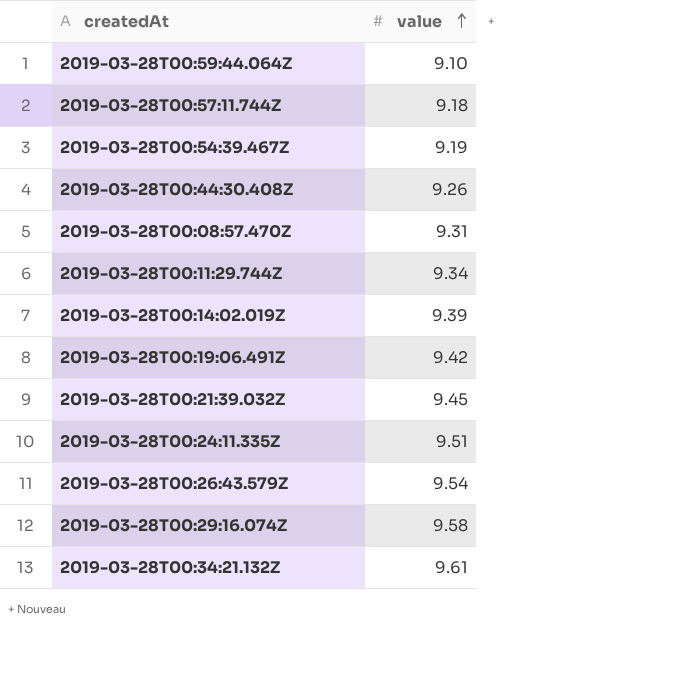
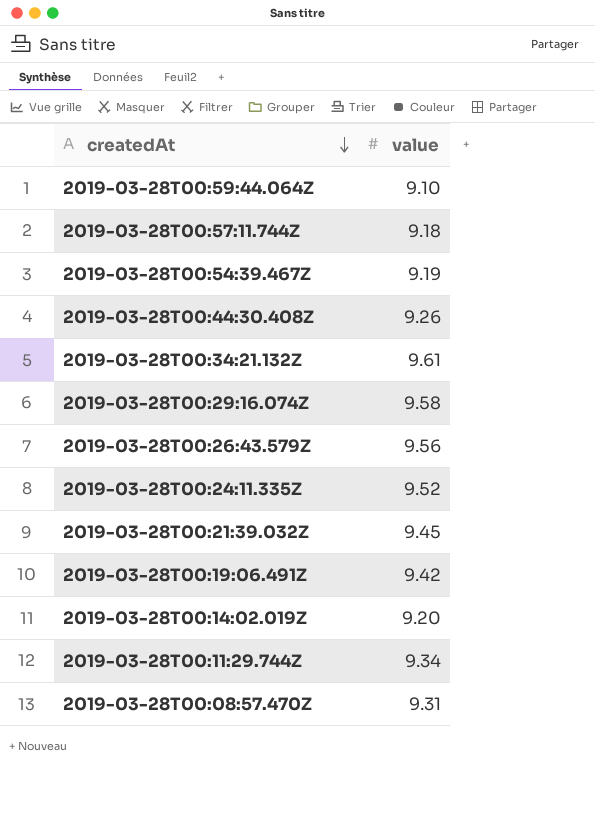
row order: value ascending -> createdAt descending
2019-03-28T00:26:43.579Z | value: 9.54 -> 9.56
2019-03-28T00:24:11.335Z | value: 9.51 -> 9.52
2019-03-28T00:14:02.019Z | value: 9.39 -> 9.20

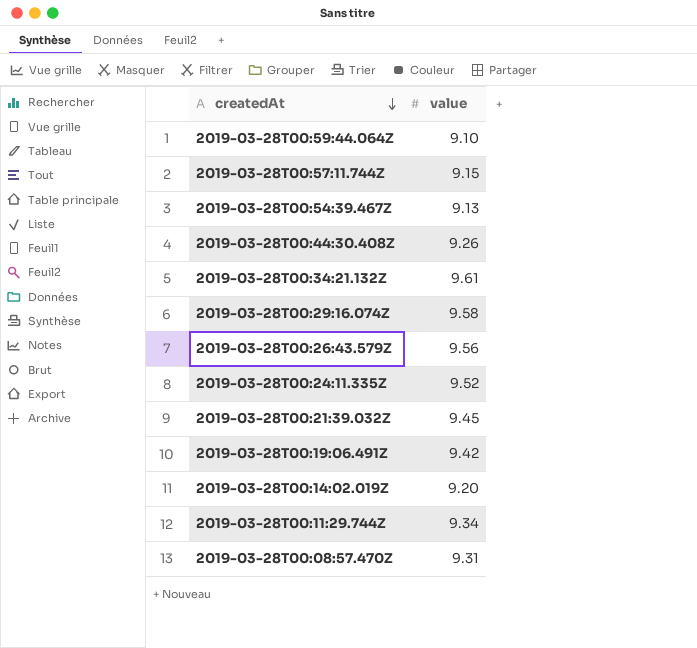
2019-03-28T00:57:11.744Z | value: 9.18 -> 9.15
2019-03-28T00:54:39.467Z | value: 9.19 -> 9.13

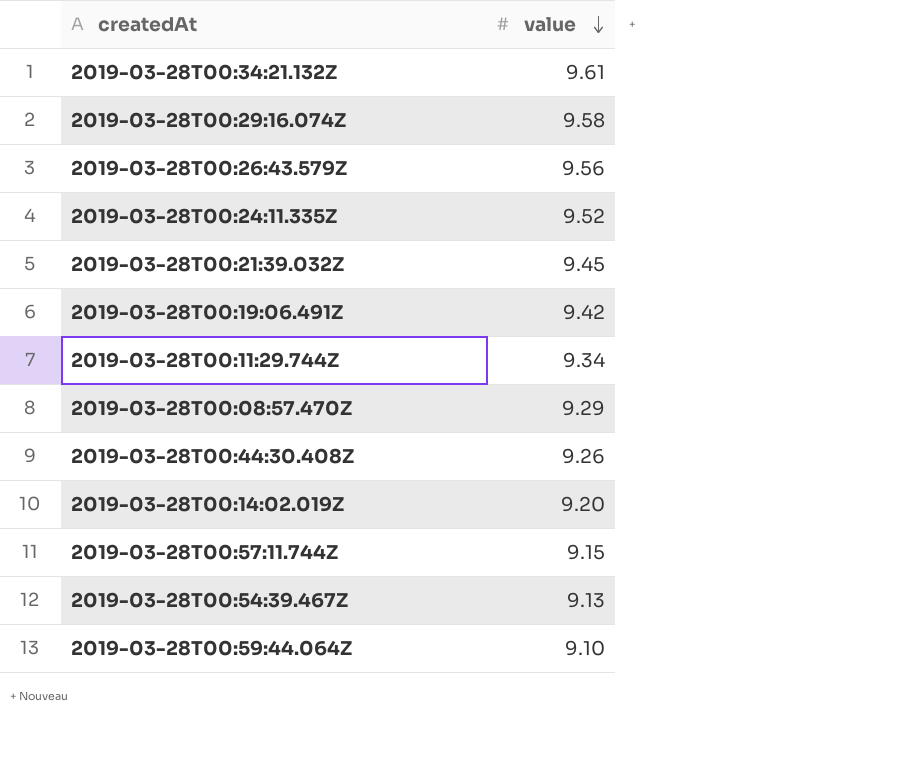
row order: createdAt descending -> value descending
2019-03-28T00:08:57.470Z | value: 9.31 -> 9.29

